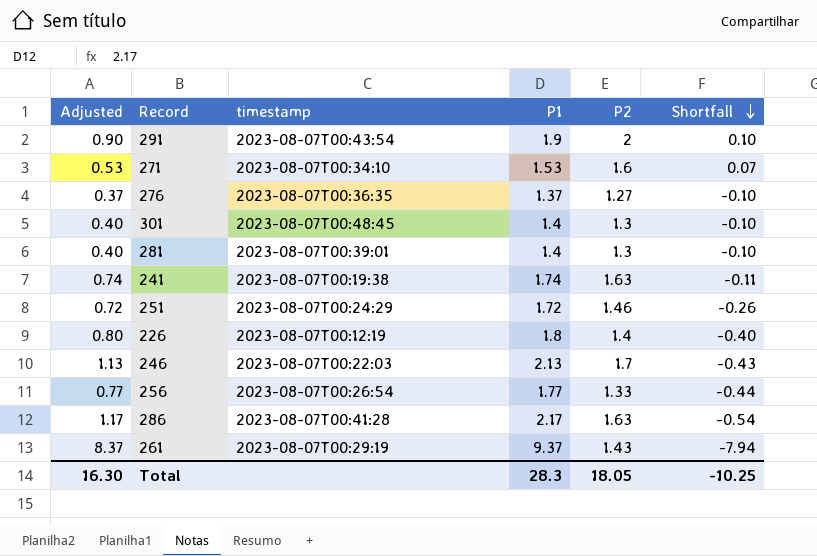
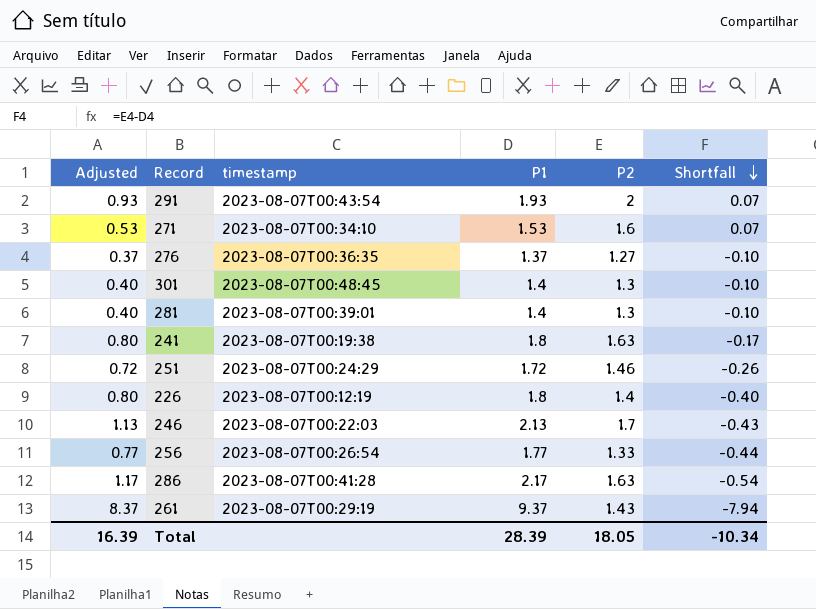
291 | Adjusted: 0.90 -> 0.93
291 | P1: 1.9 -> 1.93
291 | Shortfall: 0.10 -> 0.07
241 | Adjusted: 0.74 -> 0.80
241 | P1: 1.74 -> 1.8
241 | Shortfall: -0.11 -> -0.17
Total | Adjusted: 16.30 -> 16.39
Total | P1: 28.3 -> 28.39
Total | Shortfall: -10.25 -> -10.34

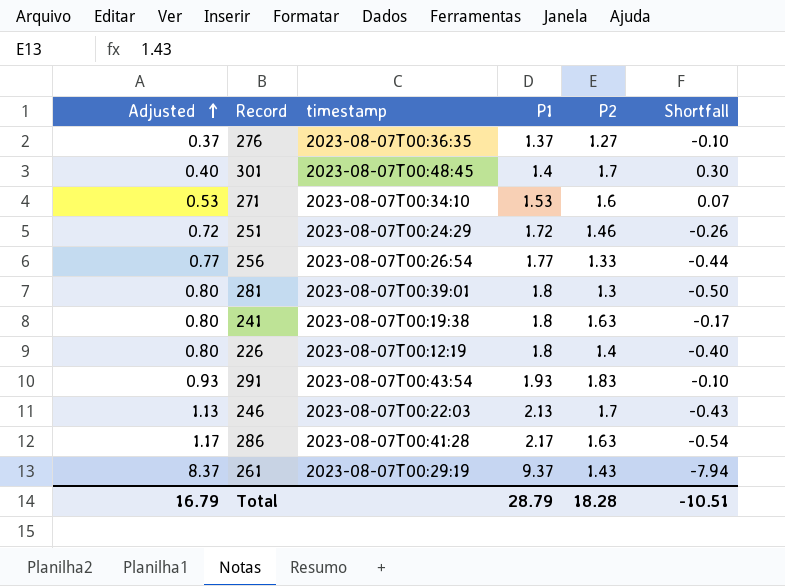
row order: Shortfall descending -> Adjusted ascending
301 | P2: 1.3 -> 1.7
301 | Shortfall: -0.10 -> 0.30
281 | Adjusted: 0.40 -> 0.80
281 | P1: 1.4 -> 1.8
281 | Shortfall: -0.10 -> -0.50
291 | P2: 2 -> 1.83
291 | Shortfall: 0.07 -> -0.10
Total | Adjusted: 16.39 -> 16.79
Total | P1: 28.39 -> 28.79
Total | P2: 18.05 -> 18.28
Total | Shortfall: -10.34 -> -10.51

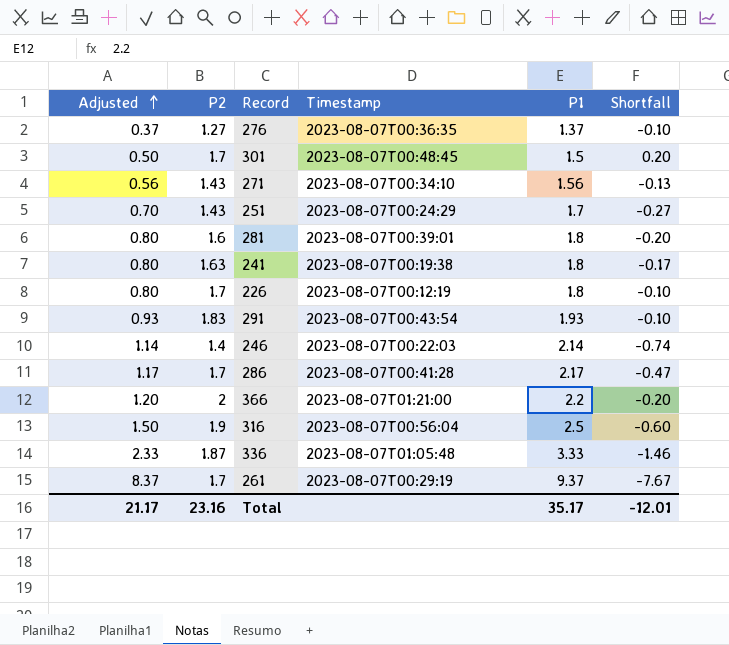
column P2 | position: 5 -> 2
column name: timestamp -> Timestamp
row 256: 0.77 | 2023-08-07T00:26:54 | 1.77 | 1.33 | -0.44 -> none
301 | Adjusted: 0.40 -> 0.50
301 | P1: 1.4 -> 1.5
301 | Shortfall: 0.30 -> 0.20
271 | Adjusted: 0.53 -> 0.56
271 | P2: 1.6 -> 1.43
271 | P1: 1.53 -> 1.56
271 | Shortfall: 0.07 -> -0.13
251 | Adjusted: 0.72 -> 0.70
251 | P2: 1.46 -> 1.43
251 | P1: 1.72 -> 1.7
251 | Shortfall: -0.26 -> -0.27
281 | P2: 1.3 -> 1.6
281 | Shortfall: -0.50 -> -0.20
226 | P2: 1.4 -> 1.7
226 | Shortfall: -0.40 -> -0.10
246 | Adjusted: 1.13 -> 1.14
246 | P2: 1.7 -> 1.4
246 | P1: 2.13 -> 2.14
246 | Shortfall: -0.43 -> -0.74
286 | P2: 1.63 -> 1.7
286 | Shortfall: -0.54 -> -0.47
row 366: none -> 1.20 | 2 | 2023-08-07T01:21:00 | 2.2 | -0.20
row 316: none -> 1.50 | 1.9 | 2023-08-07T00:56:04 | 2.5 | -0.60
row 336: none -> 2.33 | 1.87 | 2023-08-07T01:05:48 | 3.33 | -1.46
261 | P2: 1.43 -> 1.7
261 | Shortfall: -7.94 -> -7.67
Total | Adjusted: 16.79 -> 21.17
Total | P2: 18.28 -> 23.16
Total | P1: 28.79 -> 35.17
Total | Shortfall: -10.51 -> -12.01

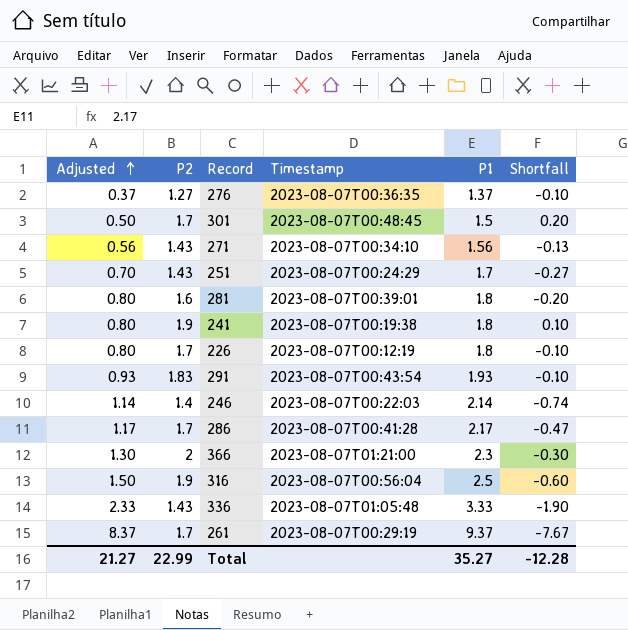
241 | P2: 1.63 -> 1.9
241 | Shortfall: -0.17 -> 0.10
366 | Adjusted: 1.20 -> 1.30
366 | P1: 2.2 -> 2.3
366 | Shortfall: -0.20 -> -0.30
336 | P2: 1.87 -> 1.43
336 | Shortfall: -1.46 -> -1.90
Total | Adjusted: 21.17 -> 21.27
Total | P2: 23.16 -> 22.99
Total | P1: 35.17 -> 35.27
Total | Shortfall: -12.01 -> -12.28

